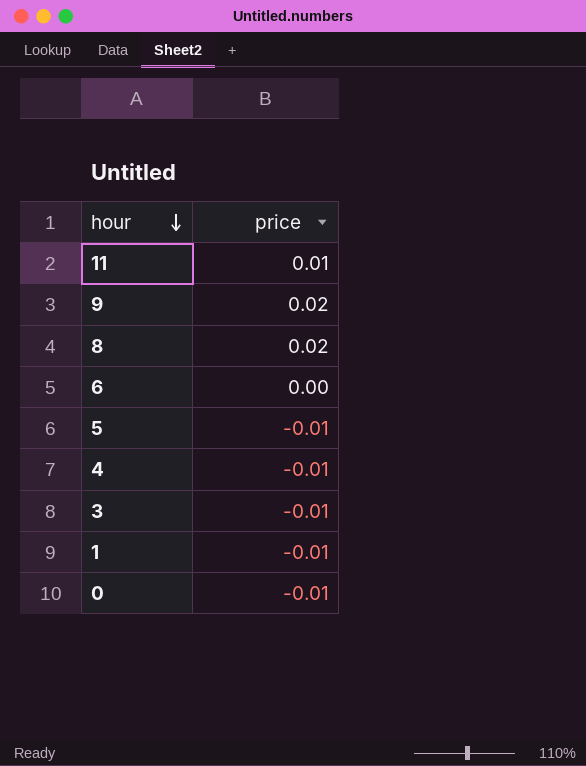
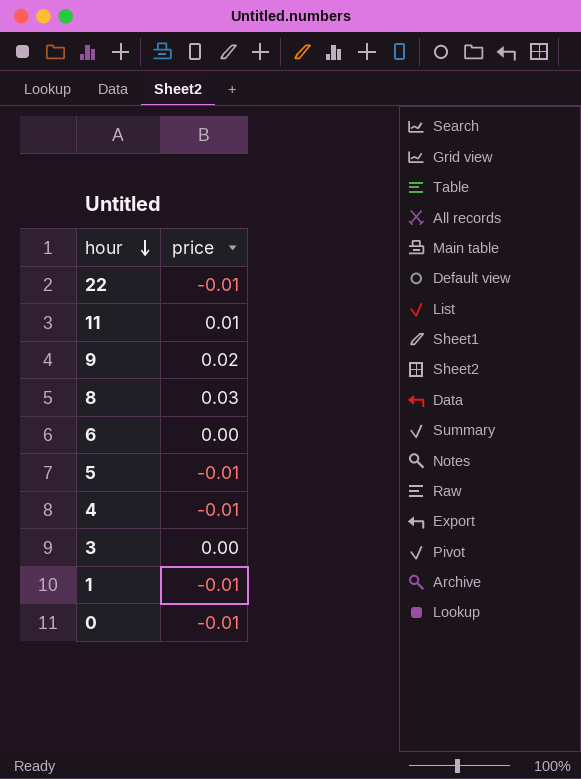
row 22: none -> -0.01
8 | price: 0.02 -> 0.03
3 | price: -0.01 -> 0.00

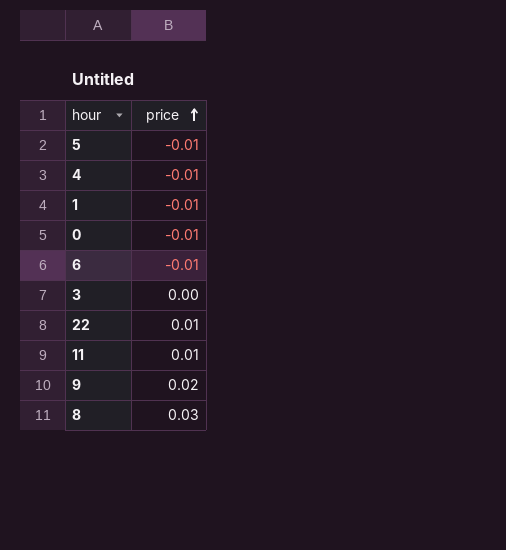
row order: hour descending -> price ascending
6 | price: 0.00 -> -0.01
22 | price: -0.01 -> 0.01

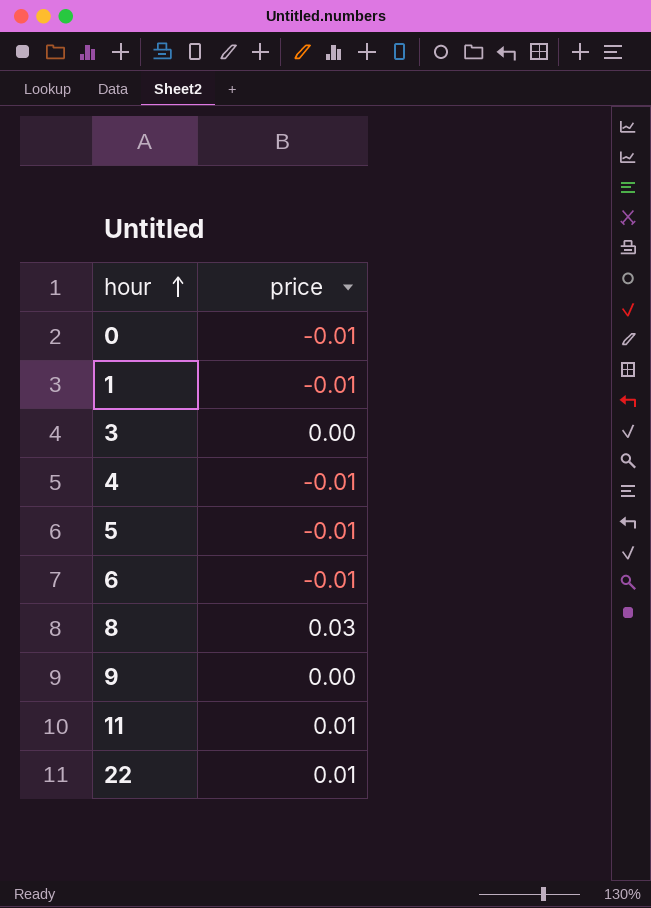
row order: price ascending -> hour ascending
9 | price: 0.02 -> 0.00

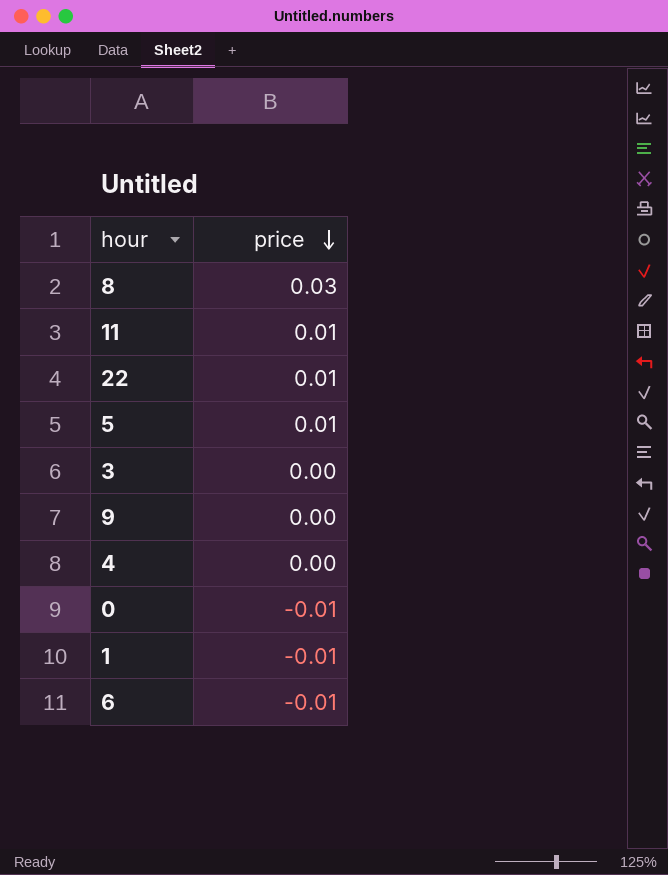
row order: hour ascending -> price descending
5 | price: -0.01 -> 0.01
4 | price: -0.01 -> 0.00

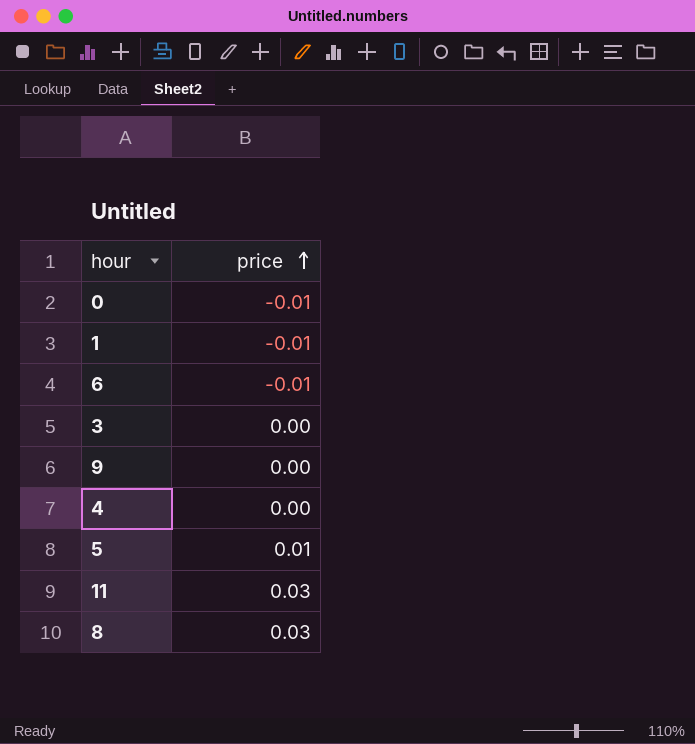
row order: price descending -> price ascending
row 22: 0.01 -> none
11 | price: 0.01 -> 0.03

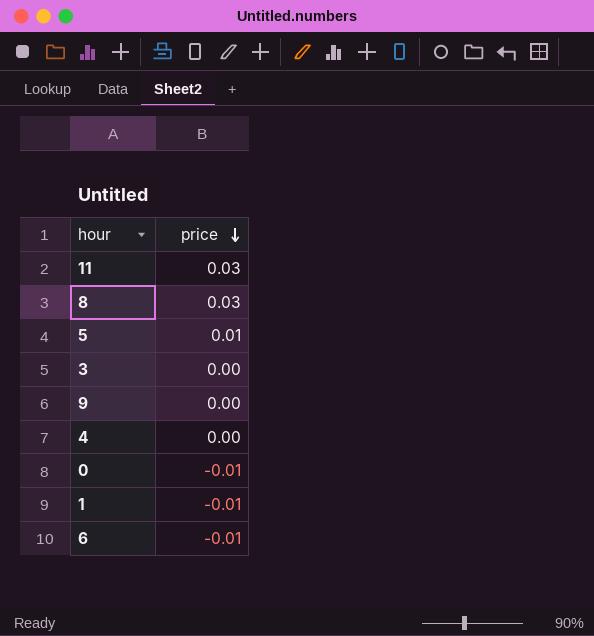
row order: price ascending -> price descending

